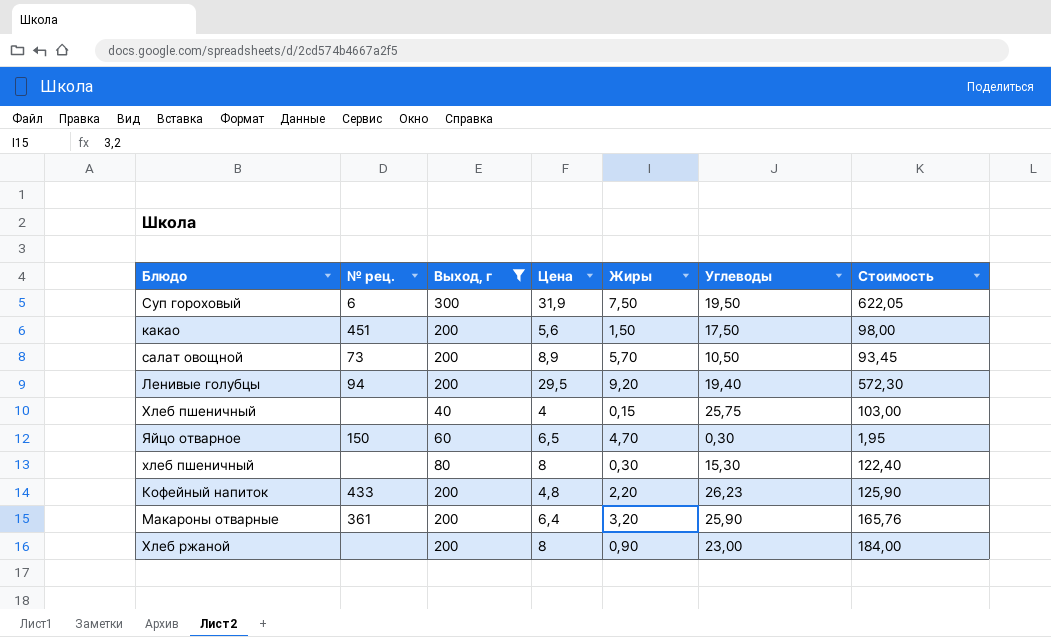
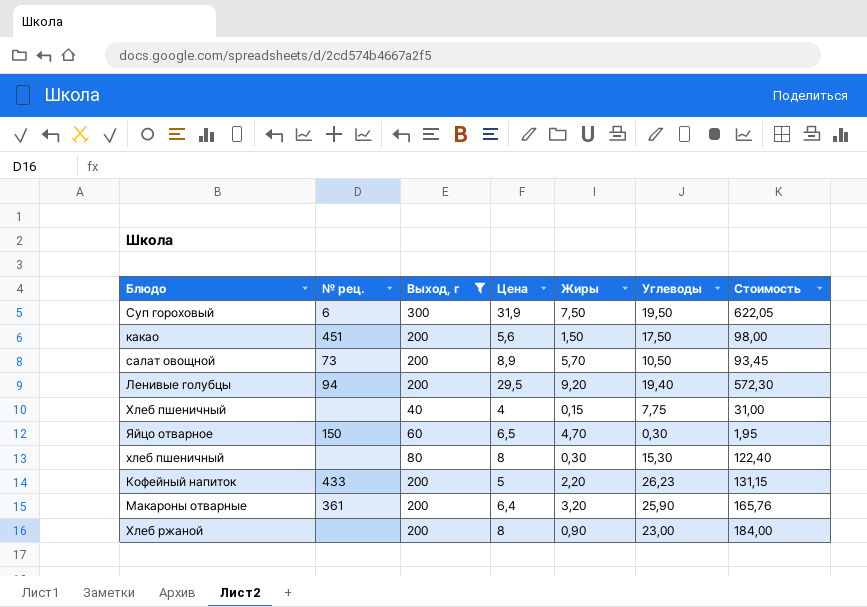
Хлеб пшеничный | Углеводы: 25,75 -> 7,75
Хлеб пшеничный | Стоимость: 103,00 -> 31,00
Кофейный напиток | Цена: 4,8 -> 5
Кофейный напиток | Стоимость: 125,90 -> 131,15

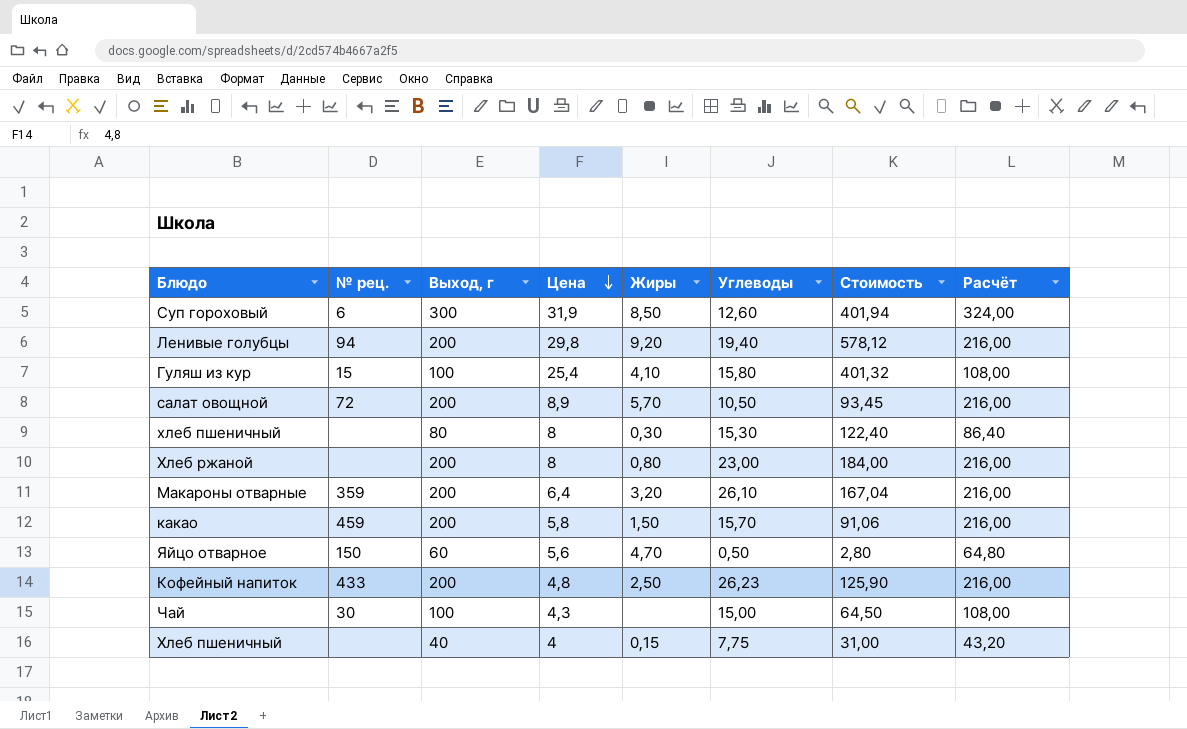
filter: Выход, г != 100 -> none
row order: none -> Цена descending
column Расчёт | formula: none -> [Выход, г] * 1,08
Суп гороховый | Жиры: 7,50 -> 8,50
Суп гороховый | Углеводы: 19,50 -> 12,60
Суп гороховый | Стоимость: 622,05 -> 401,94
Ленивые голубцы | Цена: 29,5 -> 29,8
Ленивые голубцы | Стоимость: 572,30 -> 578,12
салат овощной | № рец.: 73 -> 72
Хлеб ржаной | Жиры: 0,90 -> 0,80
Макароны отварные | № рец.: 361 -> 359
Макароны отварные | Углеводы: 25,90 -> 26,10
Макароны отварные | Стоимость: 165,76 -> 167,04
какао | № рец.: 451 -> 459
какао | Цена: 5,6 -> 5,8
какао | Углеводы: 17,50 -> 15,70
какао | Стоимость: 98,00 -> 91,06
Яйцо отварное | Цена: 6,5 -> 5,6
Яйцо отварное | Углеводы: 0,30 -> 0,50
Яйцо отварное | Стоимость: 1,95 -> 2,80
Кофейный напиток | Цена: 5 -> 4,8
Кофейный напиток | Жиры: 2,20 -> 2,50
Кофейный напиток | Стоимость: 131,15 -> 125,90

